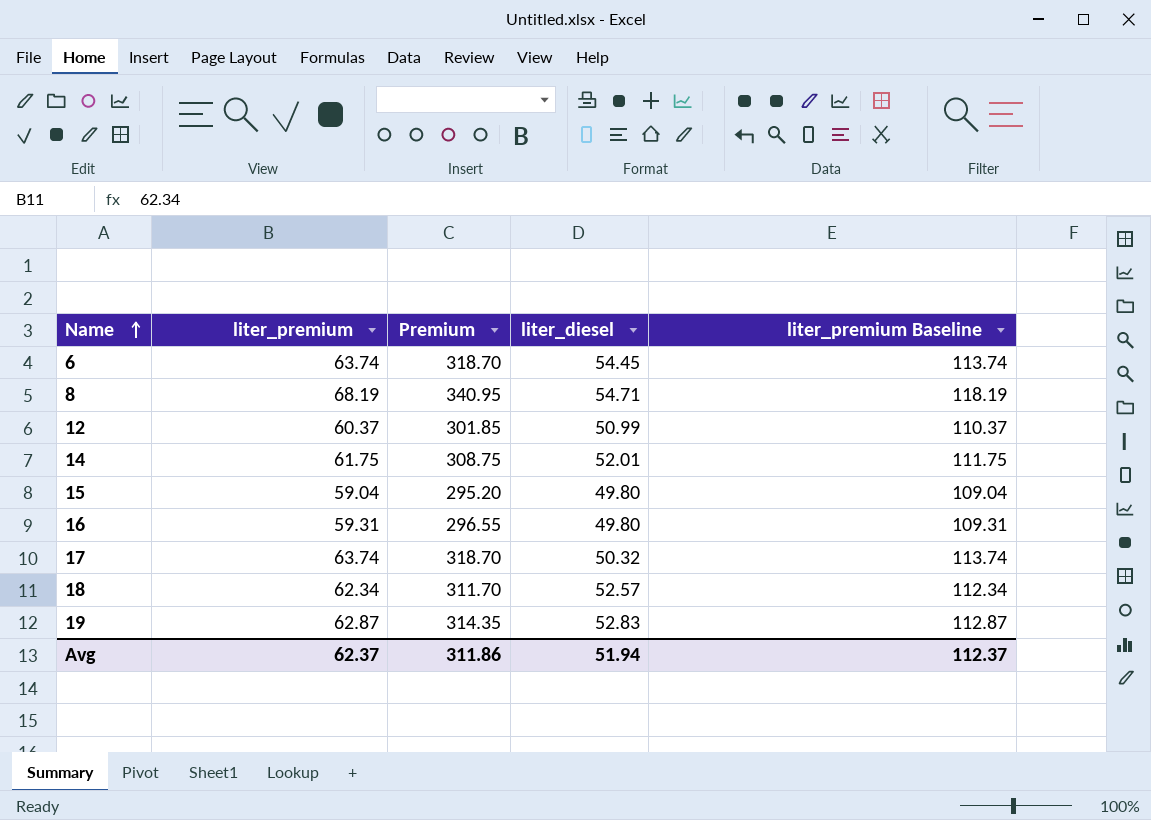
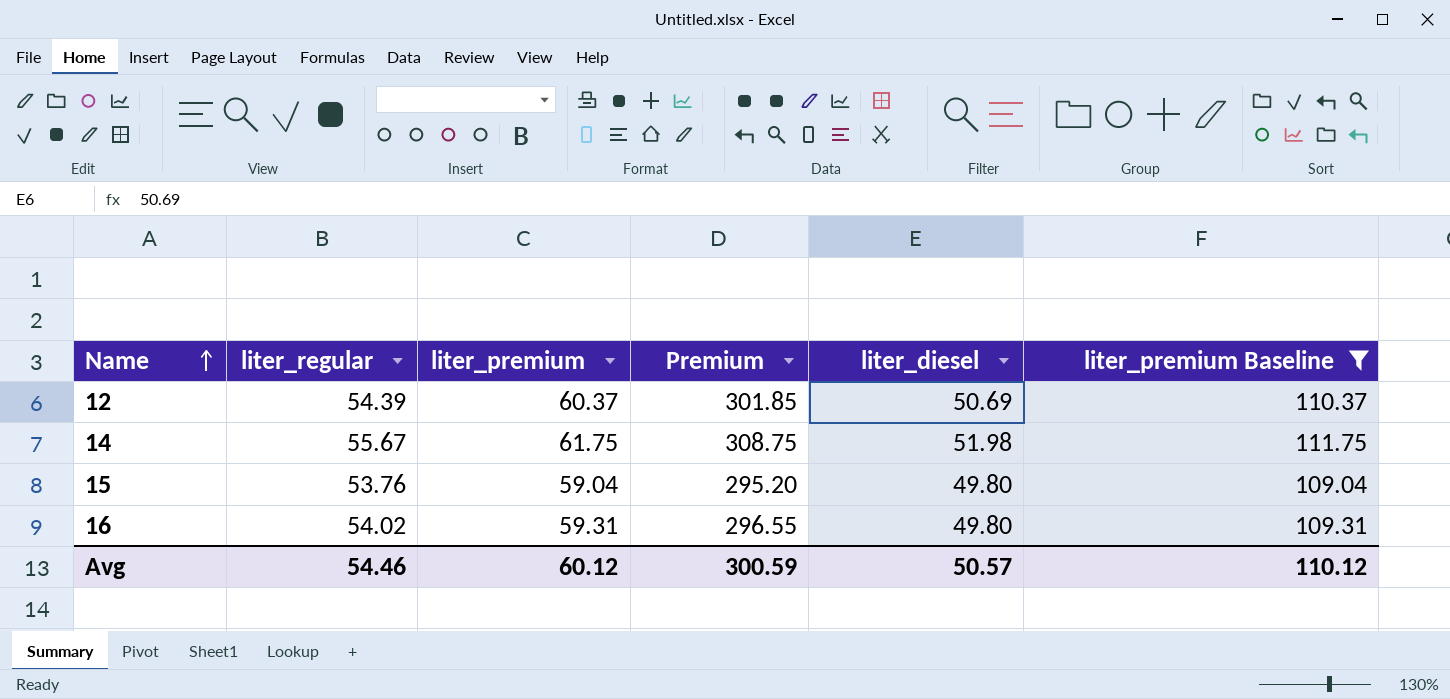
filter: none -> liter_premium Baseline <= 111.75
column liter_regular | position: none -> 2
12 | liter_diesel: 50.99 -> 50.69
14 | liter_diesel: 52.01 -> 51.98
Avg | liter_premium: 62.37 -> 60.12
Avg | Premium: 311.86 -> 300.59
Avg | liter_diesel: 51.94 -> 50.57
Avg | liter_premium Baseline: 112.37 -> 110.12

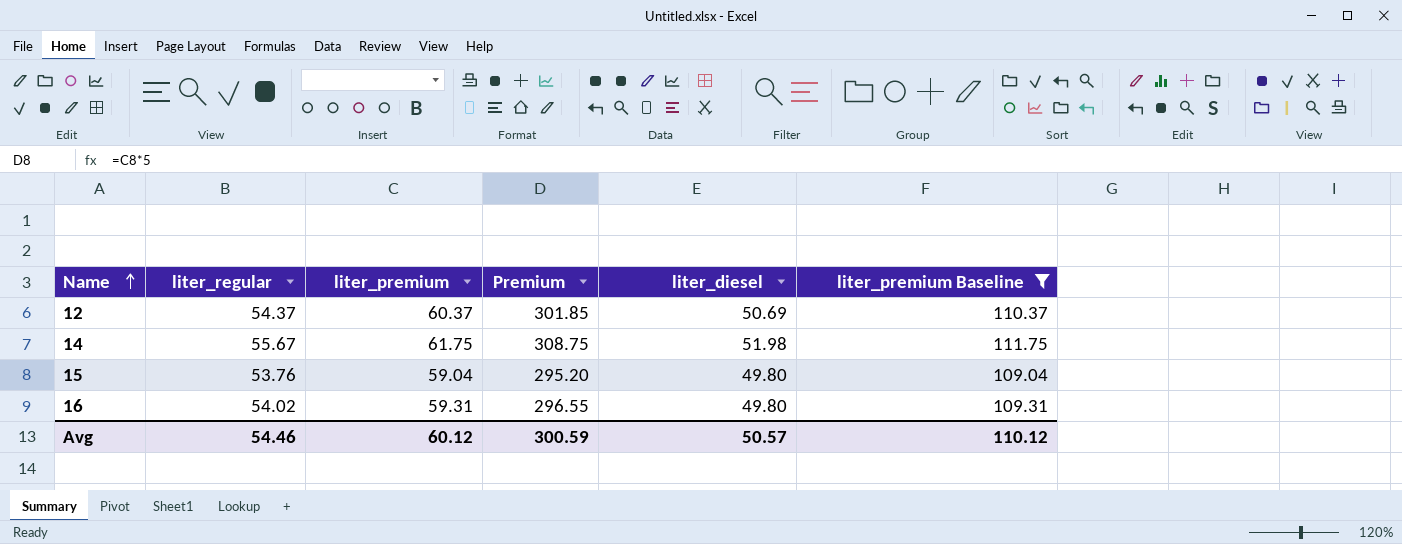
12 | liter_regular: 54.39 -> 54.37

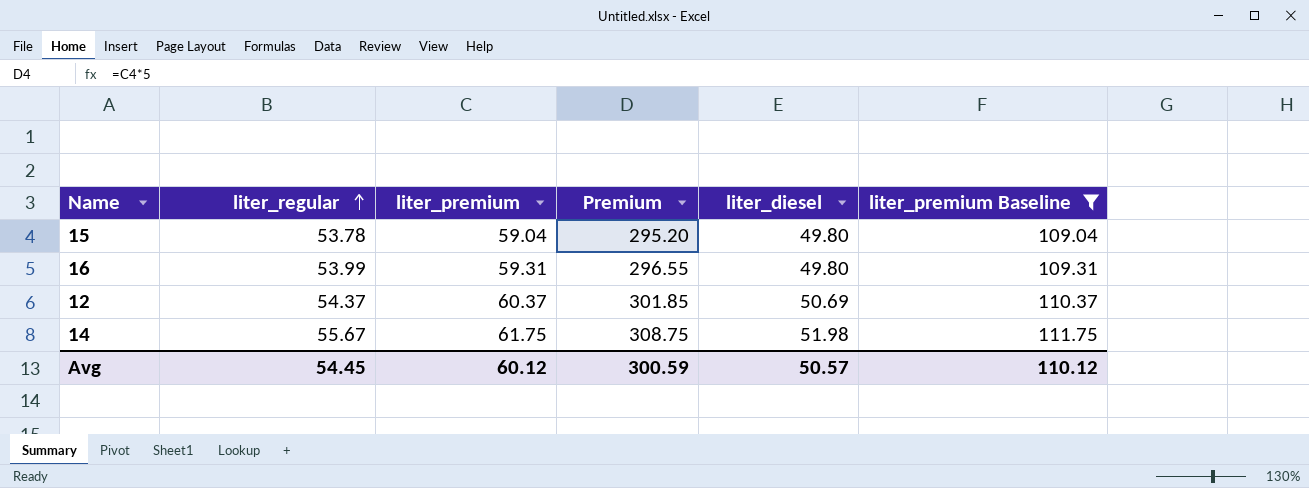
row order: Name ascending -> liter_regular ascending
15 | liter_regular: 53.76 -> 53.78
16 | liter_regular: 54.02 -> 53.99
Avg | liter_regular: 54.46 -> 54.45

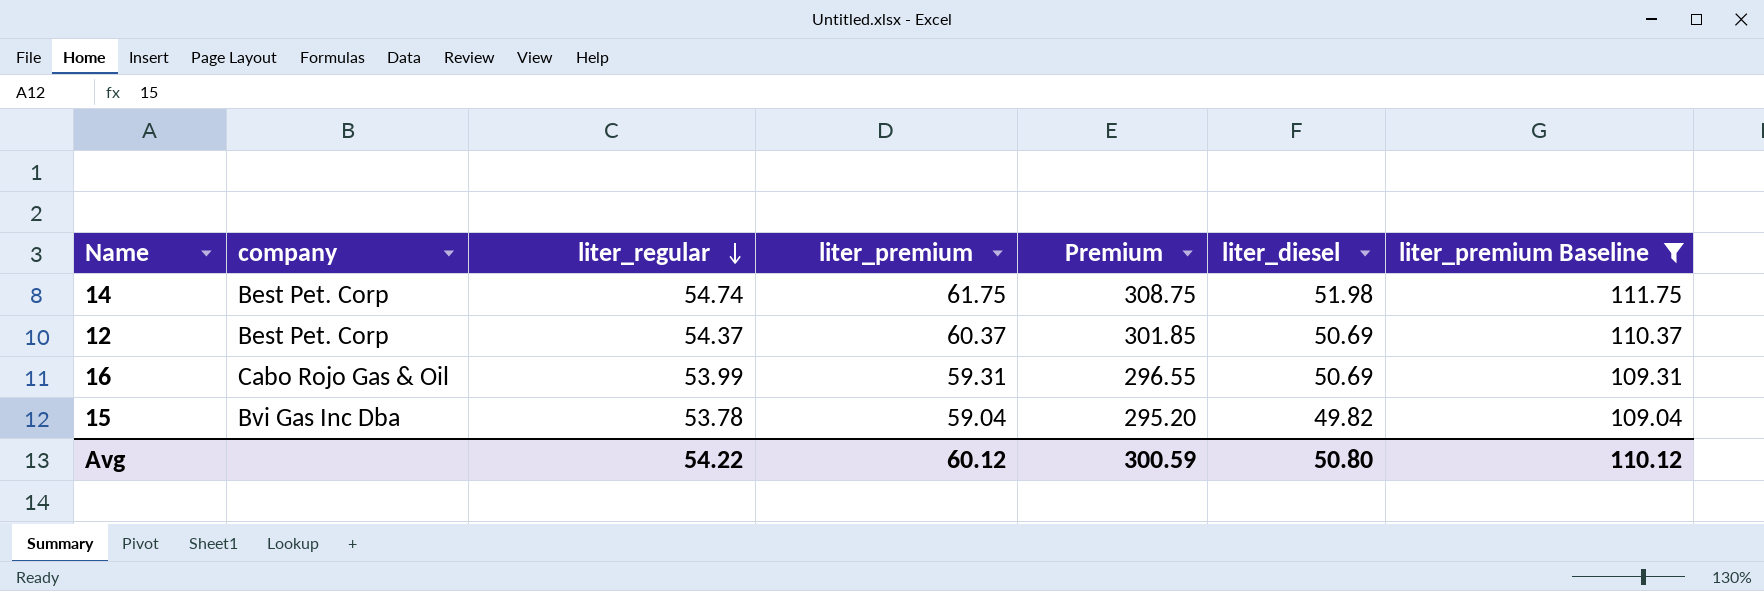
row order: liter_regular ascending -> liter_regular descending
column company | position: none -> 2
14 | liter_regular: 55.67 -> 54.74
16 | liter_diesel: 49.80 -> 50.69
15 | liter_diesel: 49.80 -> 49.82
Avg | liter_regular: 54.45 -> 54.22
Avg | liter_diesel: 50.57 -> 50.80

